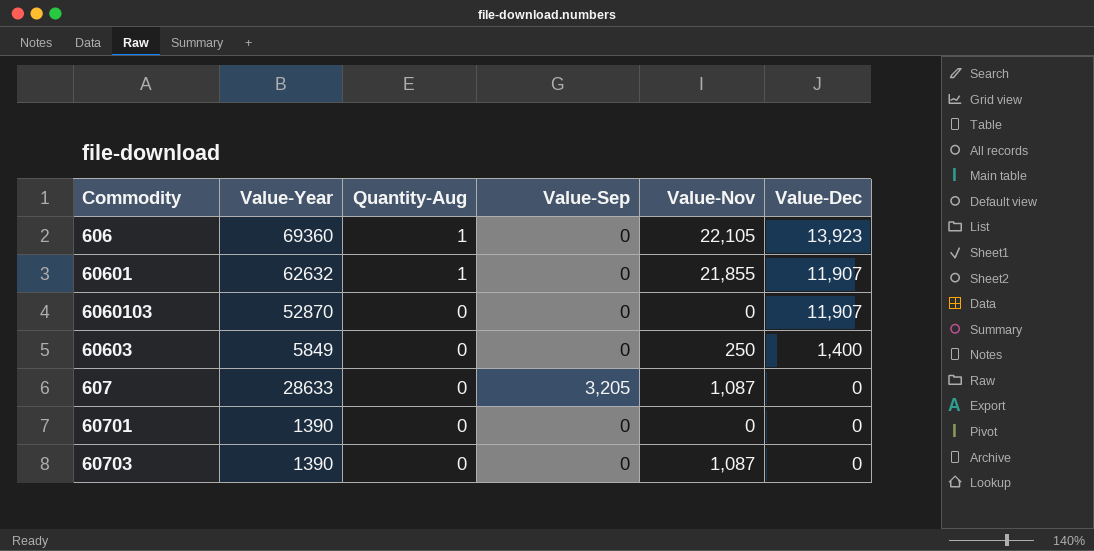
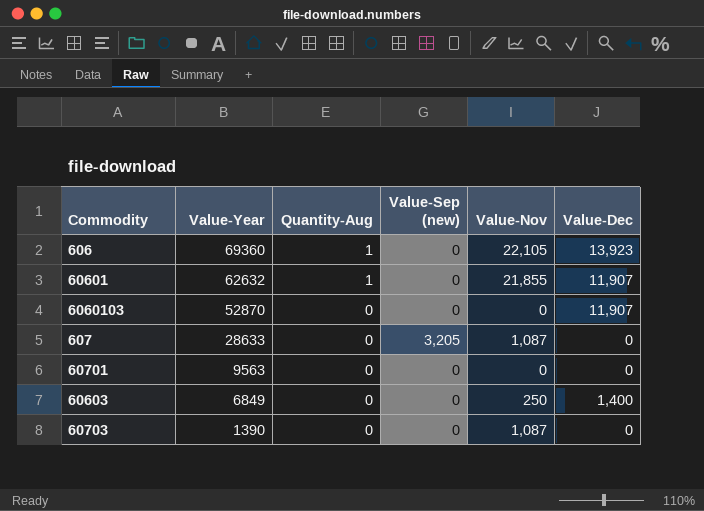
row order: Quantity-Aug descending -> Value-Year descending
column name: Value-Sep -> Value-Sep (new)
60701 | Value-Year: 1390 -> 9563
60603 | Value-Year: 5849 -> 6849

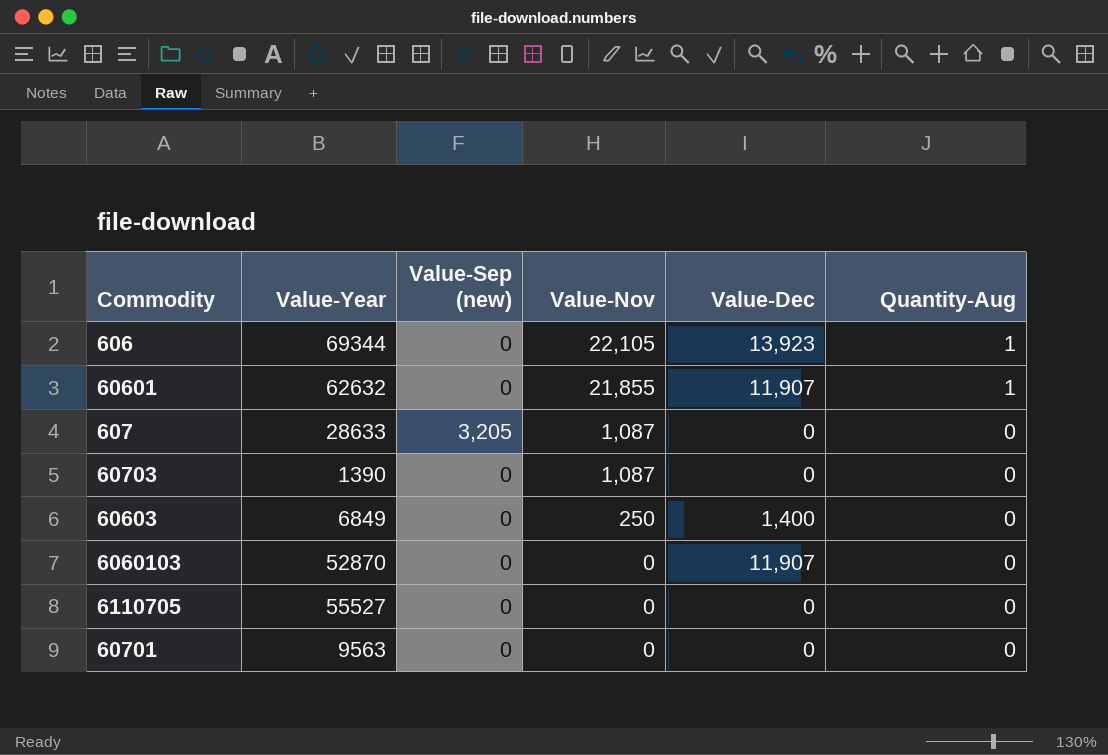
row order: Value-Year descending -> Value-Nov descending
column Quantity-Aug | position: 3 -> 6
606 | Value-Year: 69360 -> 69344
row 6110705: none -> 55527 | 0 | 0 | 0 | 0

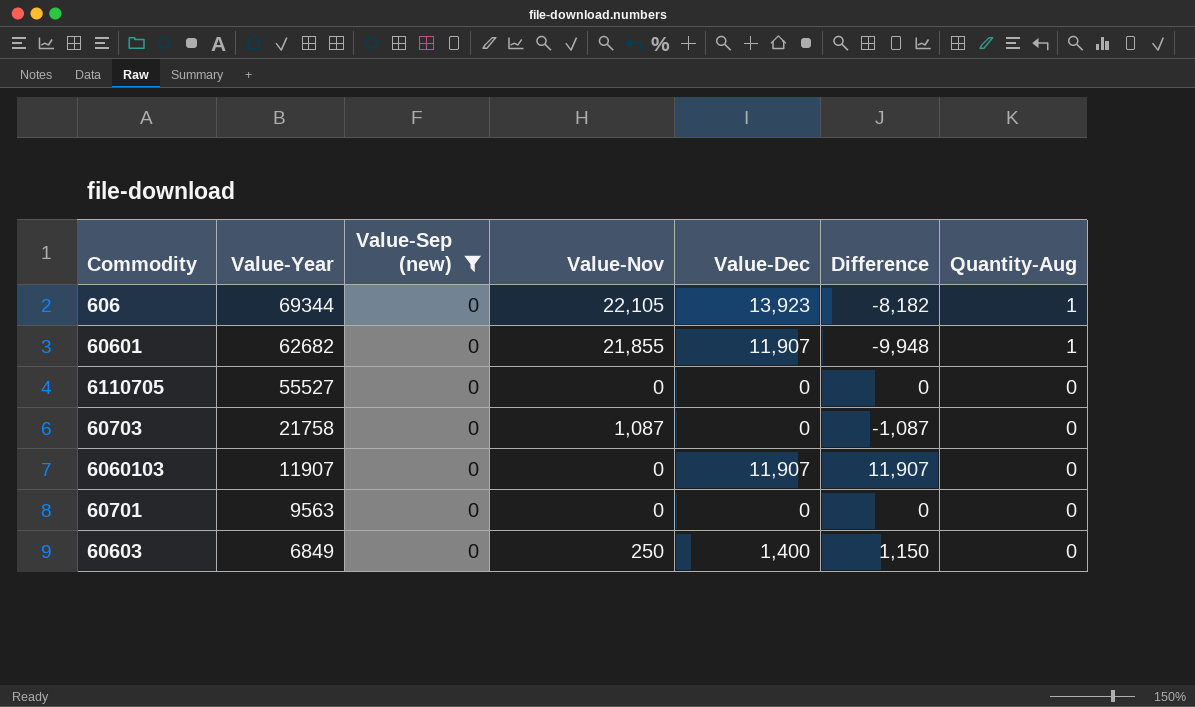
filter: none -> Value-Sep (new) = 0
row order: Value-Nov descending -> Value-Year descending
column Difference | formula: none -> [Value-Dec] - [Value-Nov]
60601 | Value-Year: 62632 -> 62682
60703 | Value-Year: 1390 -> 21758
6060103 | Value-Year: 52870 -> 11907

